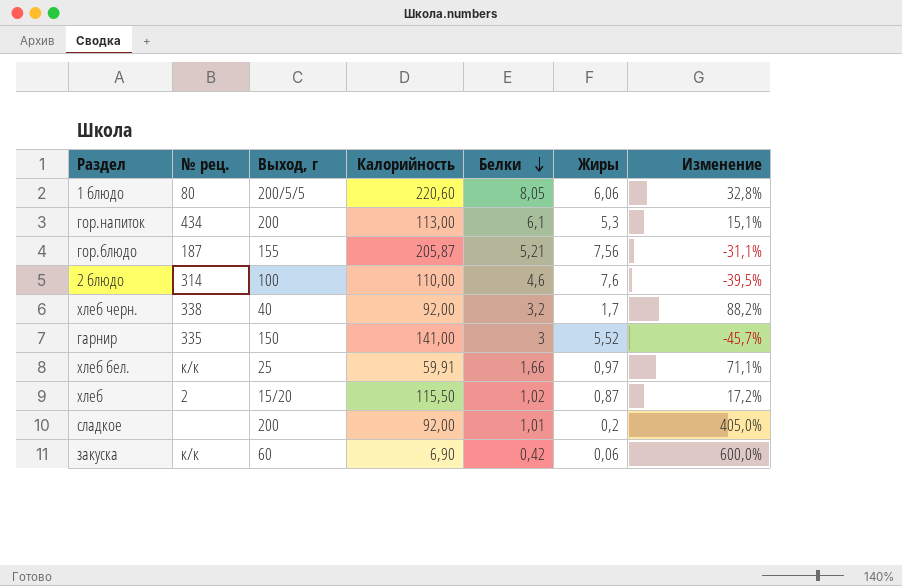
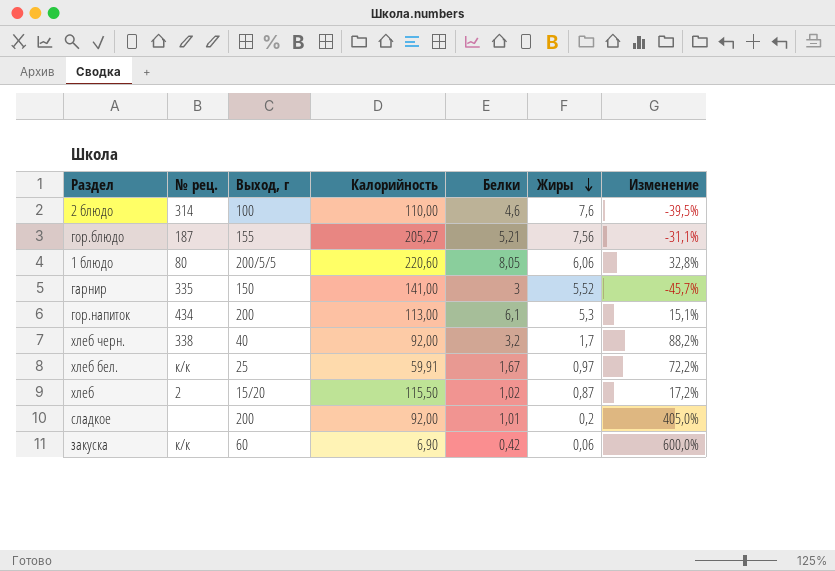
row order: Белки descending -> Жиры descending
гор.блюдо | Калорийность: 205,87 -> 205,27
хлеб бел. | Белки: 1,66 -> 1,67
хлеб бел. | Изменение: 71,1% -> 72,2%

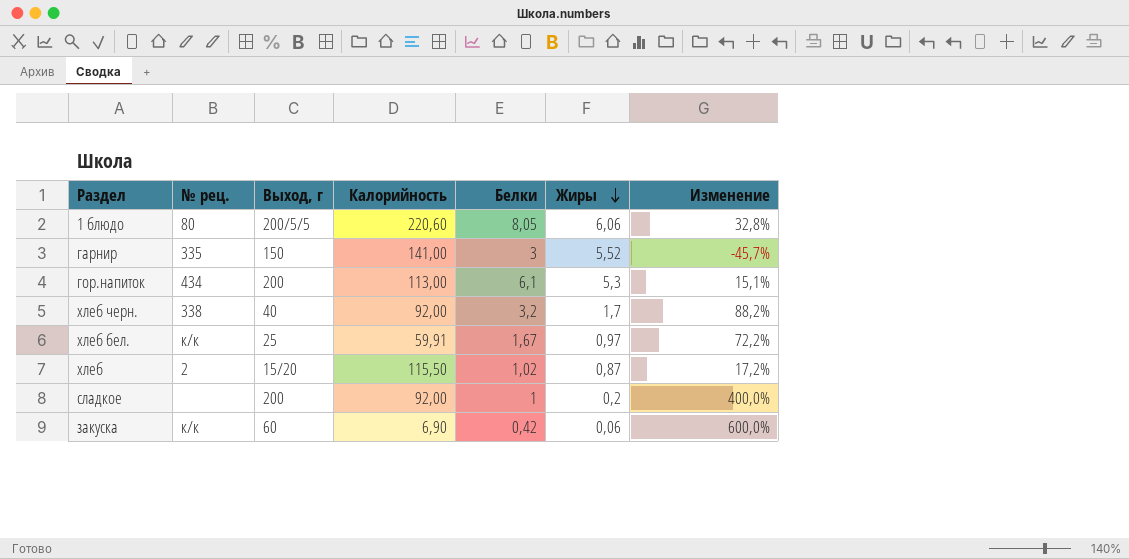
row 2 блюдо: 314 | 100 | 110,00 | 4,6 | 7,6 | -39,5% -> none
row гор.блюдо: 187 | 155 | 205,27 | 5,21 | 7,56 | -31,1% -> none
сладкое | Белки: 1,01 -> 1
сладкое | Изменение: 405,0% -> 400,0%

